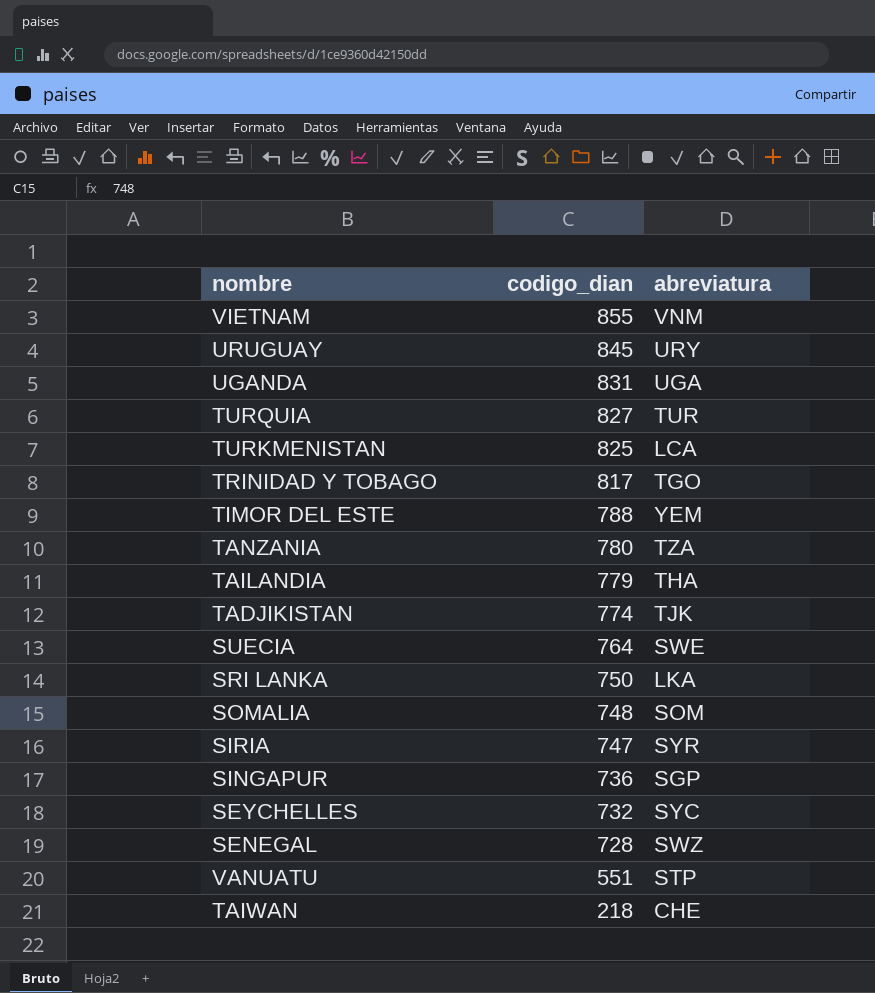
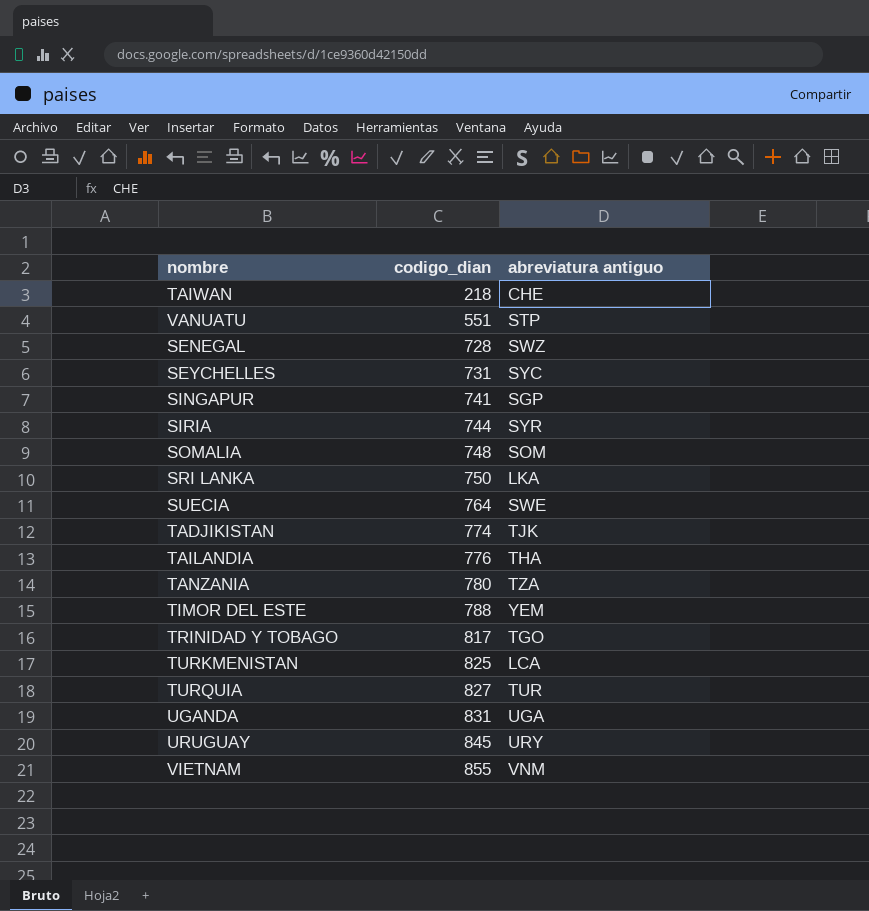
row order: codigo_dian descending -> codigo_dian ascending
column name: abreviatura -> abreviatura antiguo
SEYCHELLES | codigo_dian: 732 -> 731
SINGAPUR | codigo_dian: 736 -> 741
SIRIA | codigo_dian: 747 -> 744
TAILANDIA | codigo_dian: 779 -> 776

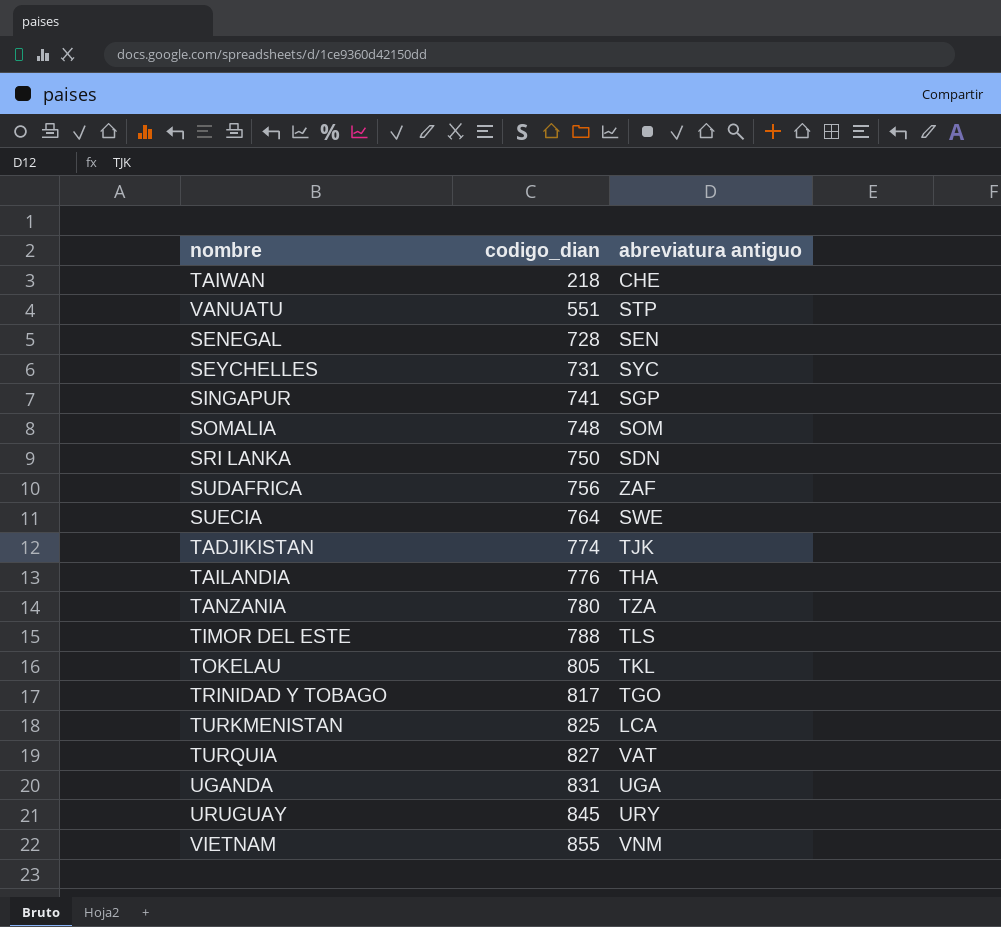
row SIRIA: 744 | SYR -> none
SENEGAL | abreviatura antiguo: SWZ -> SEN
SRI LANKA | abreviatura antiguo: LKA -> SDN
row SUDAFRICA: none -> 756 | ZAF
TIMOR DEL ESTE | abreviatura antiguo: YEM -> TLS
row TOKELAU: none -> 805 | TKL
TURQUIA | abreviatura antiguo: TUR -> VAT

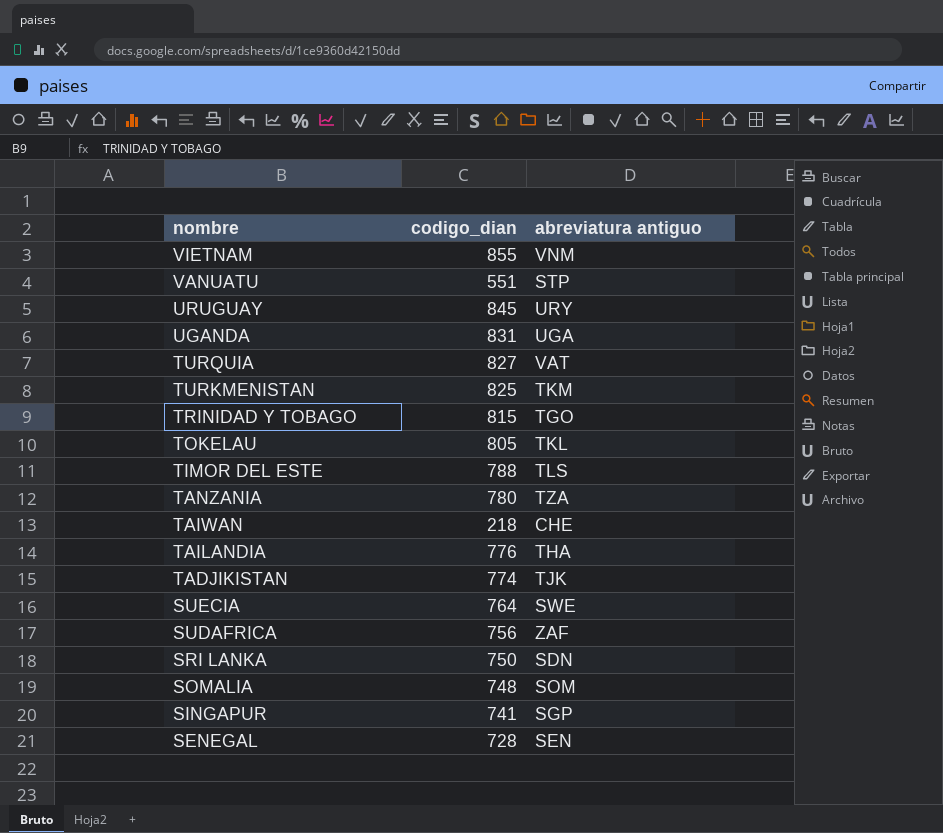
row order: codigo_dian ascending -> nombre descending
row SEYCHELLES: 731 | SYC -> none
TURKMENISTAN | abreviatura antiguo: LCA -> TKM
TRINIDAD Y TOBAGO | codigo_dian: 817 -> 815

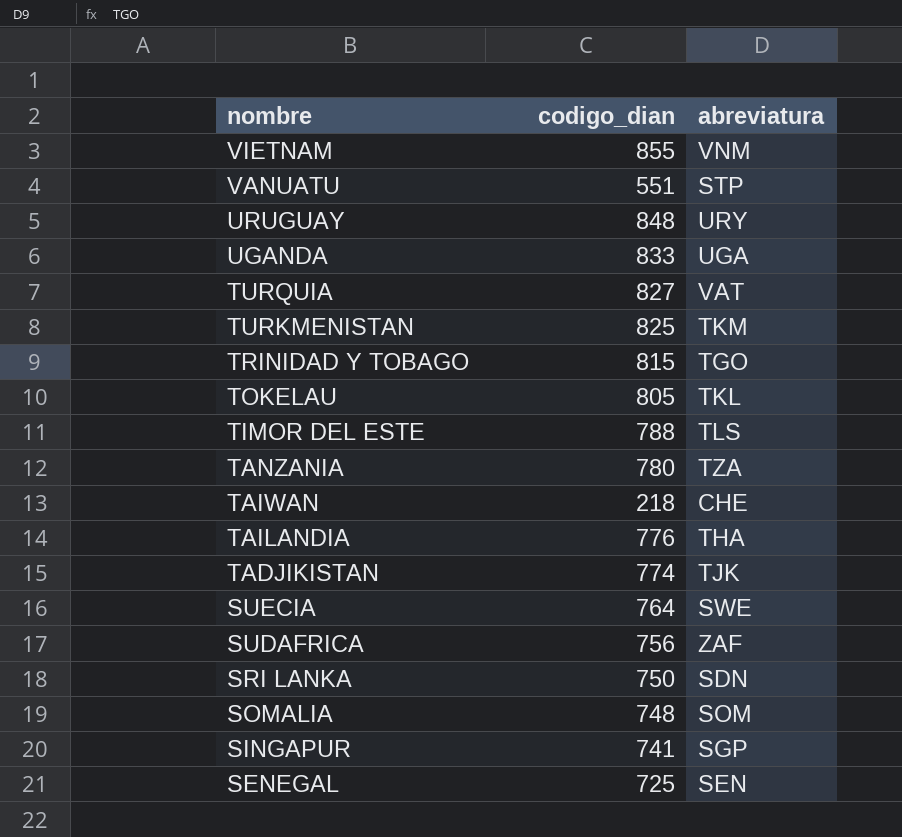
column name: abreviatura antiguo -> abreviatura
URUGUAY | codigo_dian: 845 -> 848
UGANDA | codigo_dian: 831 -> 833
SENEGAL | codigo_dian: 728 -> 725

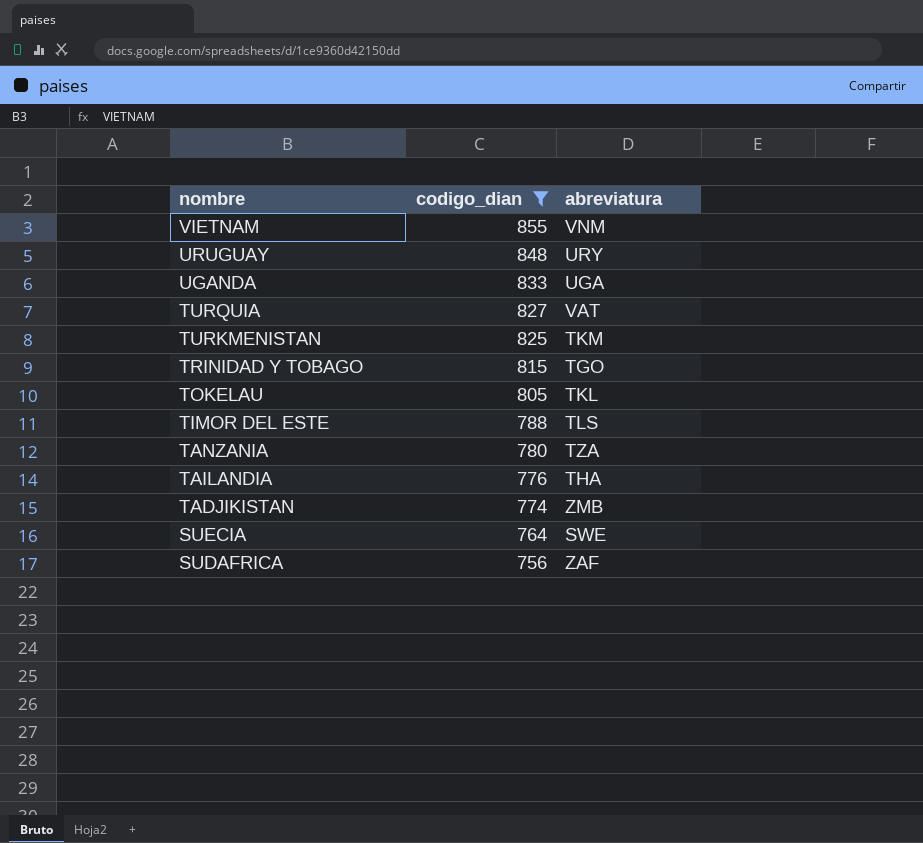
filter: none -> codigo_dian >= 756
TADJIKISTAN | abreviatura: TJK -> ZMB

